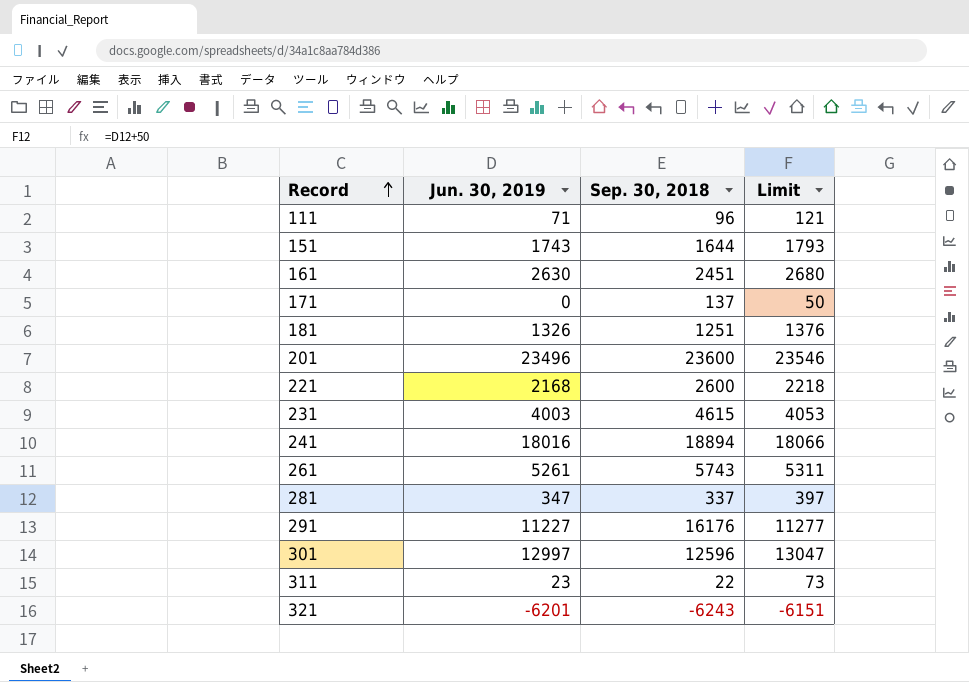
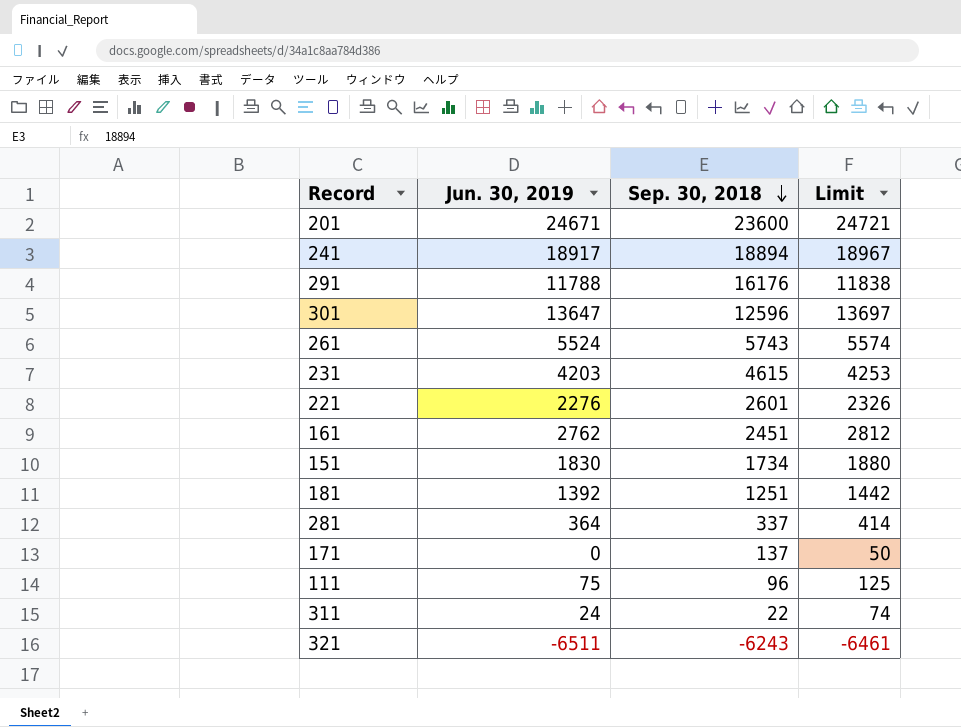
row order: Record ascending -> Sep. 30, 2018 descending
201 | Jun. 30, 2019: 23496 -> 24671
201 | Limit: 23546 -> 24721
241 | Jun. 30, 2019: 18016 -> 18917
241 | Limit: 18066 -> 18967
291 | Jun. 30, 2019: 11227 -> 11788
291 | Limit: 11277 -> 11838
301 | Jun. 30, 2019: 12997 -> 13647
301 | Limit: 13047 -> 13697
261 | Jun. 30, 2019: 5261 -> 5524
261 | Limit: 5311 -> 5574
231 | Jun. 30, 2019: 4003 -> 4203
231 | Limit: 4053 -> 4253
221 | Jun. 30, 2019: 2168 -> 2276
221 | Sep. 30, 2018: 2600 -> 2601
221 | Limit: 2218 -> 2326
161 | Jun. 30, 2019: 2630 -> 2762
161 | Limit: 2680 -> 2812
151 | Jun. 30, 2019: 1743 -> 1830
151 | Sep. 30, 2018: 1644 -> 1734
151 | Limit: 1793 -> 1880
181 | Jun. 30, 2019: 1326 -> 1392
181 | Limit: 1376 -> 1442
281 | Jun. 30, 2019: 347 -> 364
281 | Limit: 397 -> 414
111 | Jun. 30, 2019: 71 -> 75
111 | Limit: 121 -> 125
311 | Jun. 30, 2019: 23 -> 24
311 | Limit: 73 -> 74
321 | Jun. 30, 2019: -6201 -> -6511
321 | Limit: -6151 -> -6461

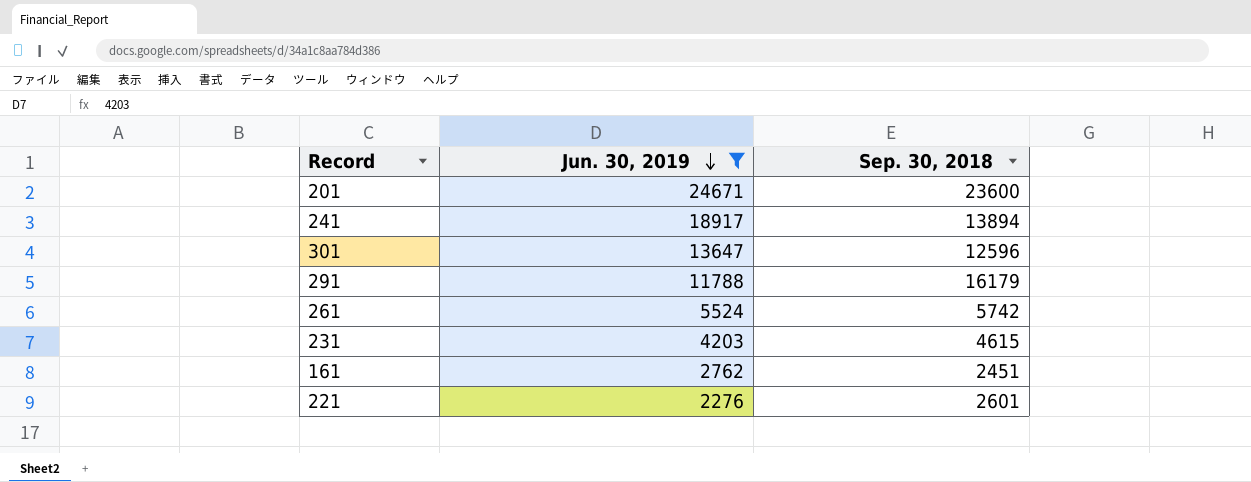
filter: none -> Jun. 30, 2019 >= 2276
row order: Sep. 30, 2018 descending -> Jun. 30, 2019 descending
column Limit | formula: [Jun. 30, 2019] + 50 -> none
241 | Sep. 30, 2018: 18894 -> 13894
291 | Sep. 30, 2018: 16176 -> 16179
261 | Sep. 30, 2018: 5743 -> 5742

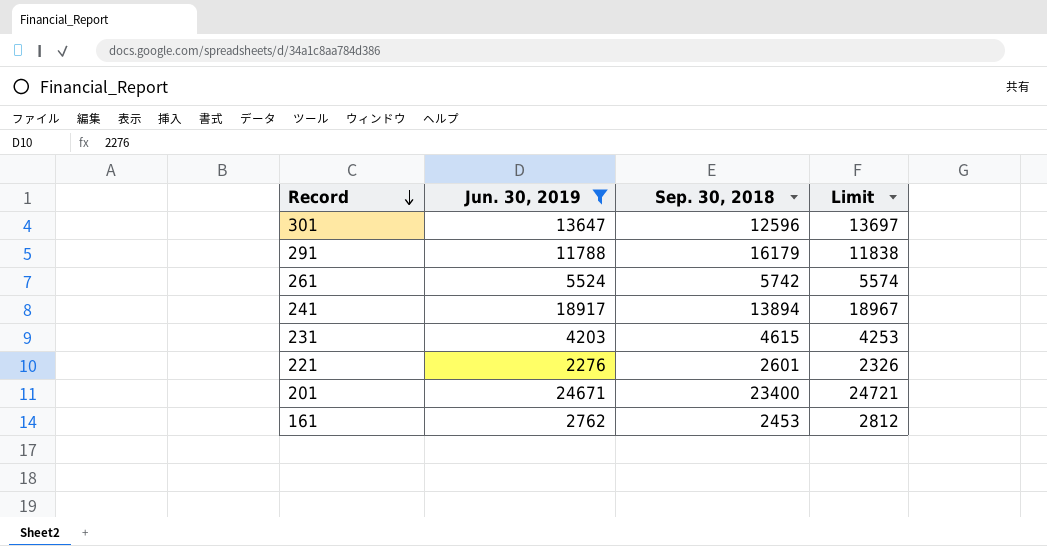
row order: Jun. 30, 2019 descending -> Record descending
column Limit | formula: none -> [Jun. 30, 2019] + 50
201 | Sep. 30, 2018: 23600 -> 23400
161 | Sep. 30, 2018: 2451 -> 2453

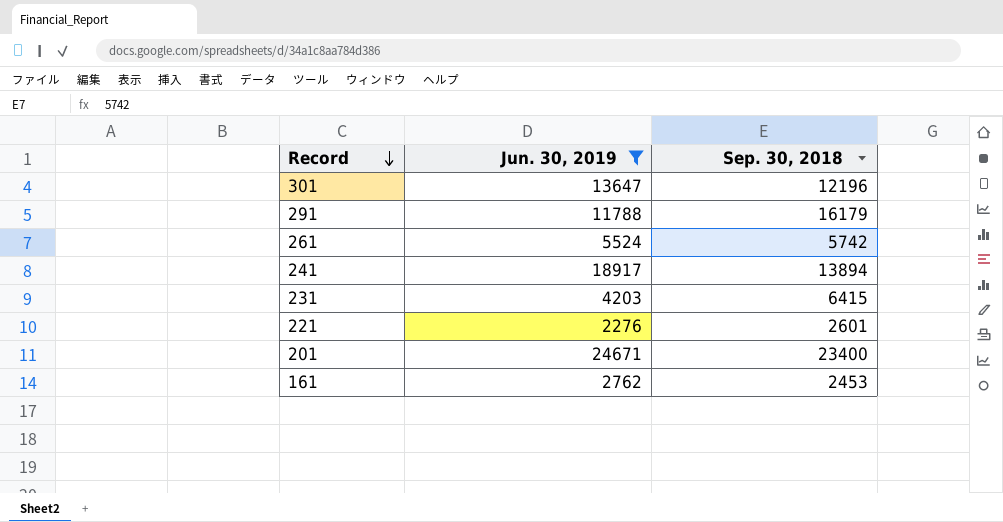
column Limit | formula: [Jun. 30, 2019] + 50 -> none
301 | Sep. 30, 2018: 12596 -> 12196
231 | Sep. 30, 2018: 4615 -> 6415

